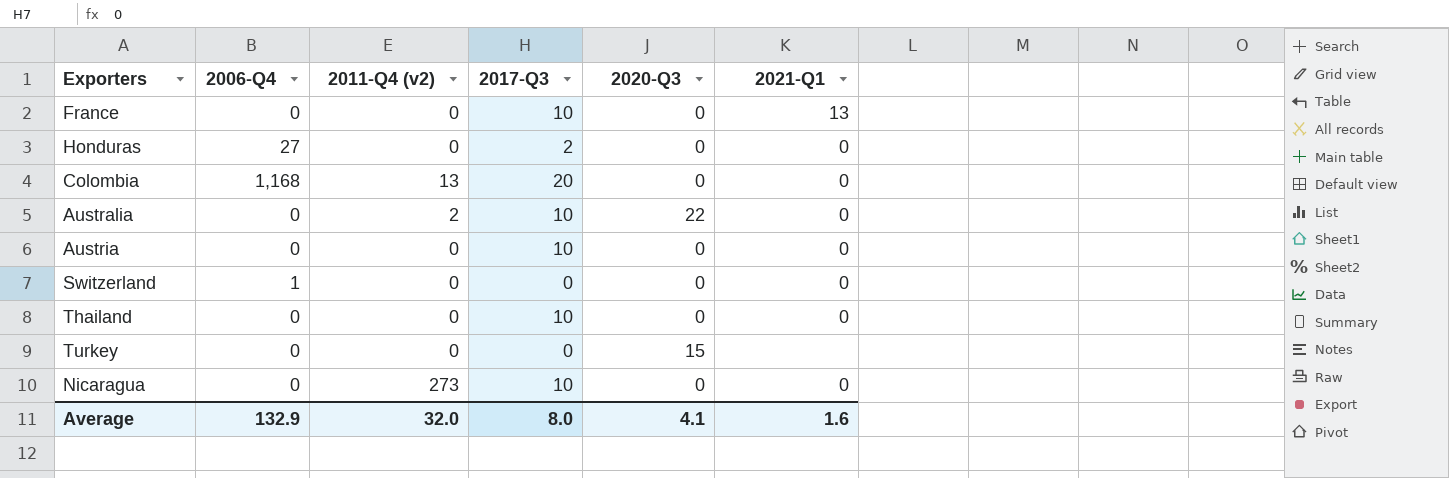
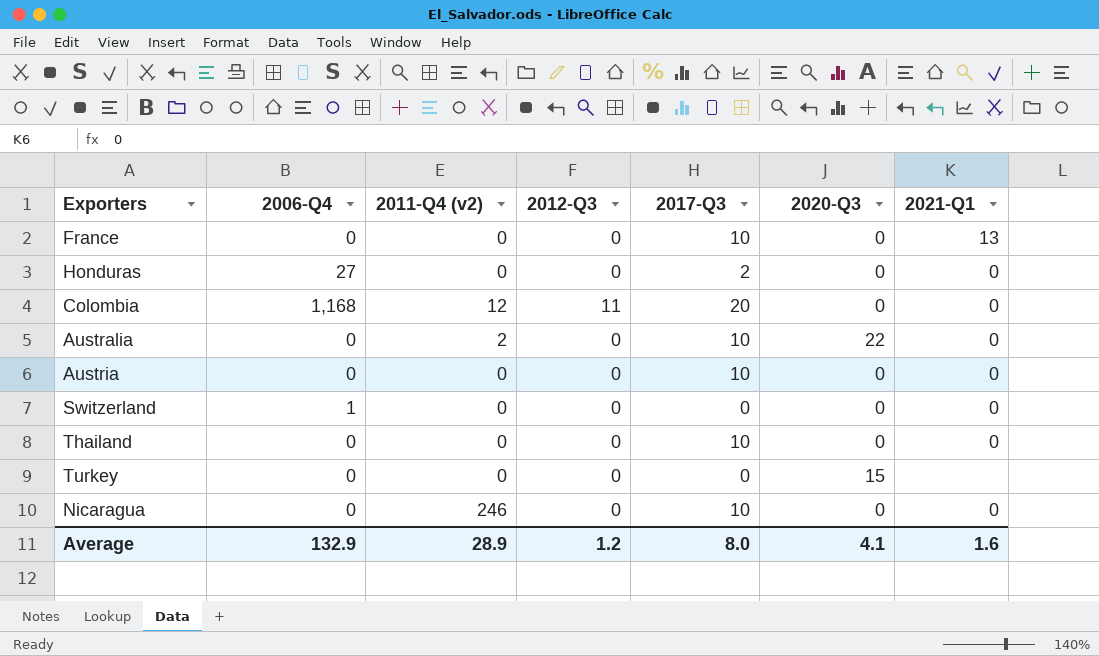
column 2012-Q3 | position: none -> 4
Colombia | 2011-Q4 (v2): 13 -> 12
Nicaragua | 2011-Q4 (v2): 273 -> 246
Average | 2011-Q4 (v2): 32.0 -> 28.9

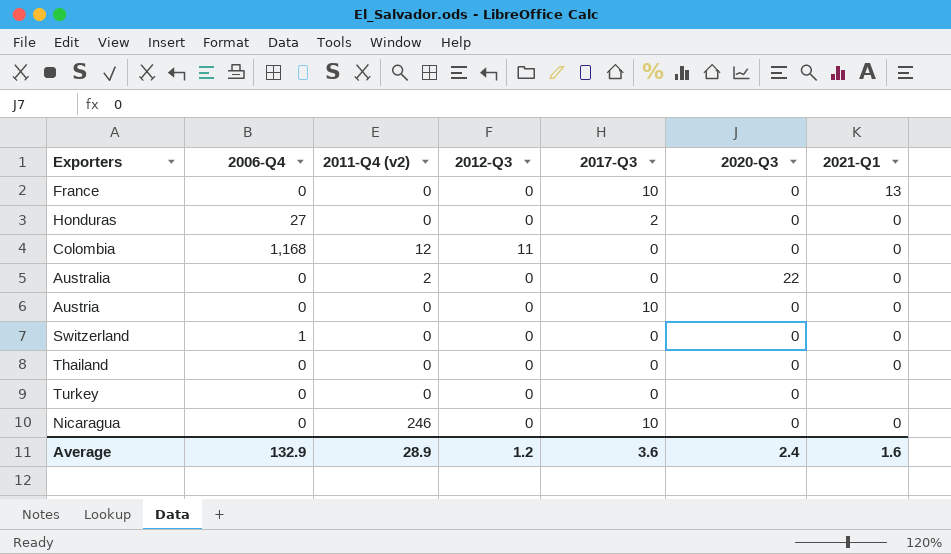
Colombia | 2017-Q3: 20 -> 0
Australia | 2017-Q3: 10 -> 0
Thailand | 2017-Q3: 10 -> 0
Turkey | 2020-Q3: 15 -> 0
Average | 2017-Q3: 8.0 -> 3.6
Average | 2020-Q3: 4.1 -> 2.4

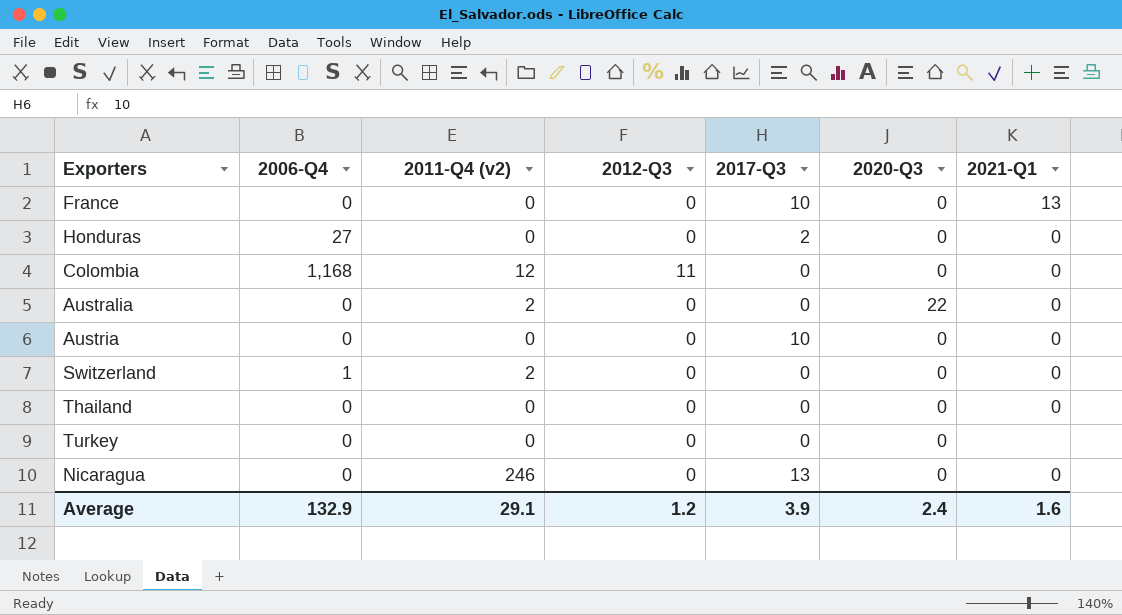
Switzerland | 2011-Q4 (v2): 0 -> 2
Nicaragua | 2017-Q3: 10 -> 13
Average | 2011-Q4 (v2): 28.9 -> 29.1
Average | 2017-Q3: 3.6 -> 3.9

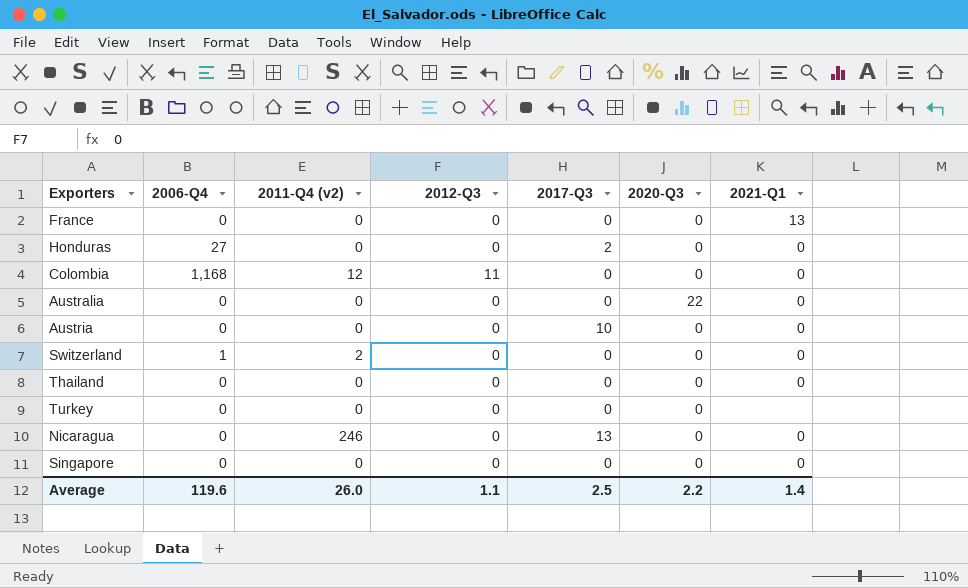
France | 2017-Q3: 10 -> 0
Australia | 2011-Q4 (v2): 2 -> 0
row Singapore: none -> 0 | 0 | 0 | 0 | 0 | 0
Average | 2006-Q4: 132.9 -> 119.6
Average | 2011-Q4 (v2): 29.1 -> 26.0
Average | 2012-Q3: 1.2 -> 1.1
Average | 2017-Q3: 3.9 -> 2.5
Average | 2020-Q3: 2.4 -> 2.2
Average | 2021-Q1: 1.6 -> 1.4

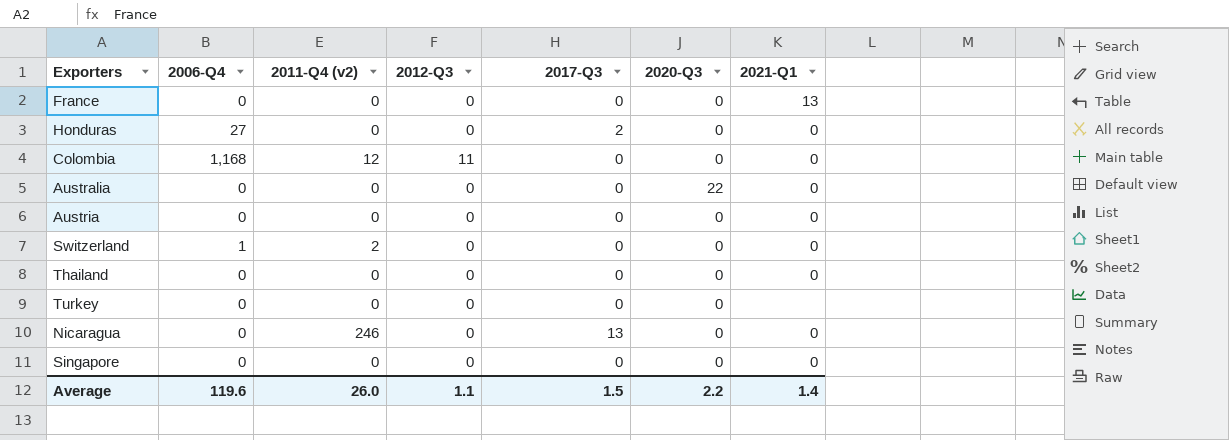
Austria | 2017-Q3: 10 -> 0
Average | 2017-Q3: 2.5 -> 1.5

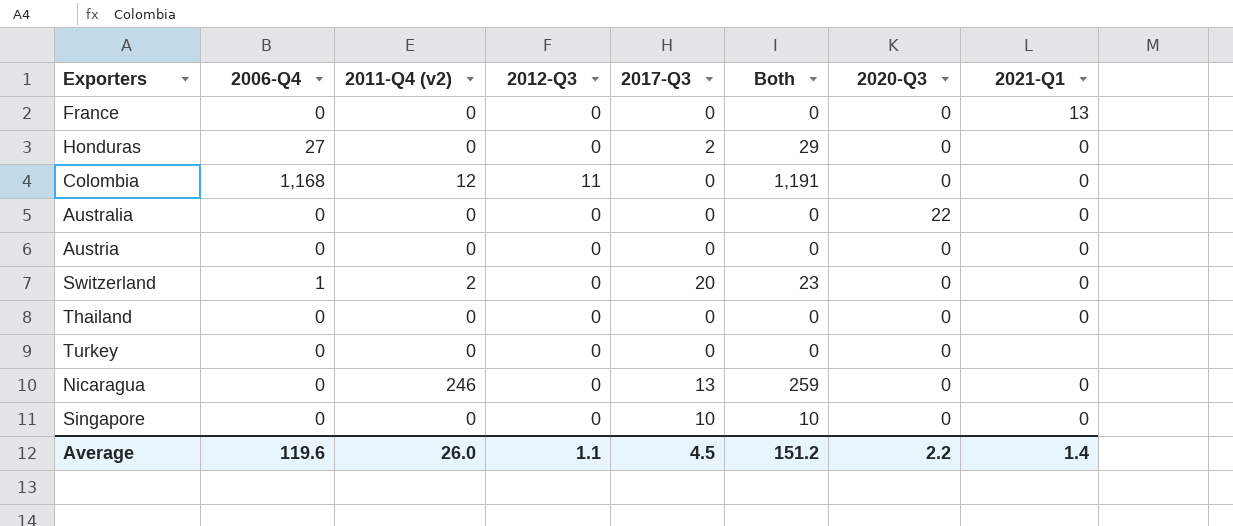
column Both | formula: none -> [2006-Q4] + [2011-Q4 (v2)] + [2012-Q3] + [2017-Q3]
Switzerland | 2017-Q3: 0 -> 20
Singapore | 2017-Q3: 0 -> 10
Average | 2017-Q3: 1.5 -> 4.5

